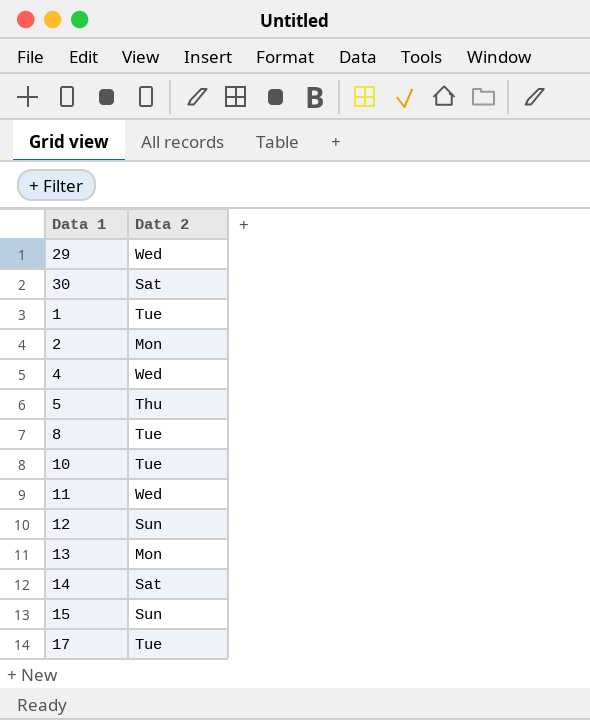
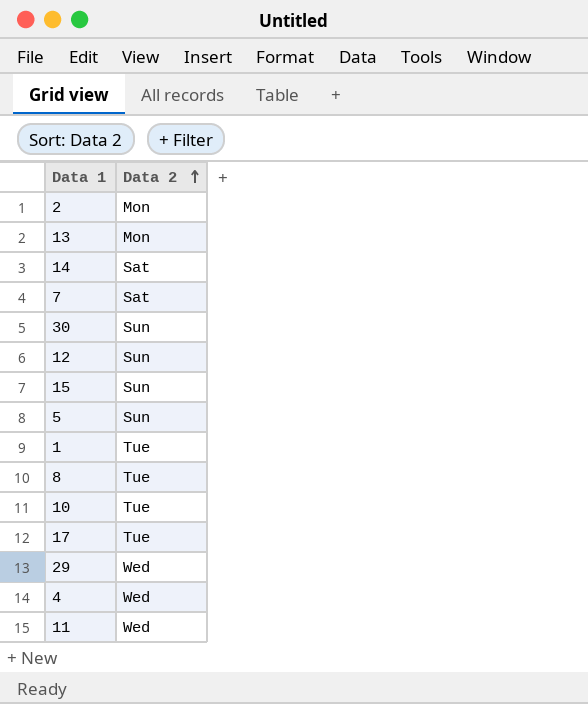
row order: none -> Data 2 ascending
row 7: none -> Sat
30 | Data 2: Sat -> Sun
5 | Data 2: Thu -> Sun

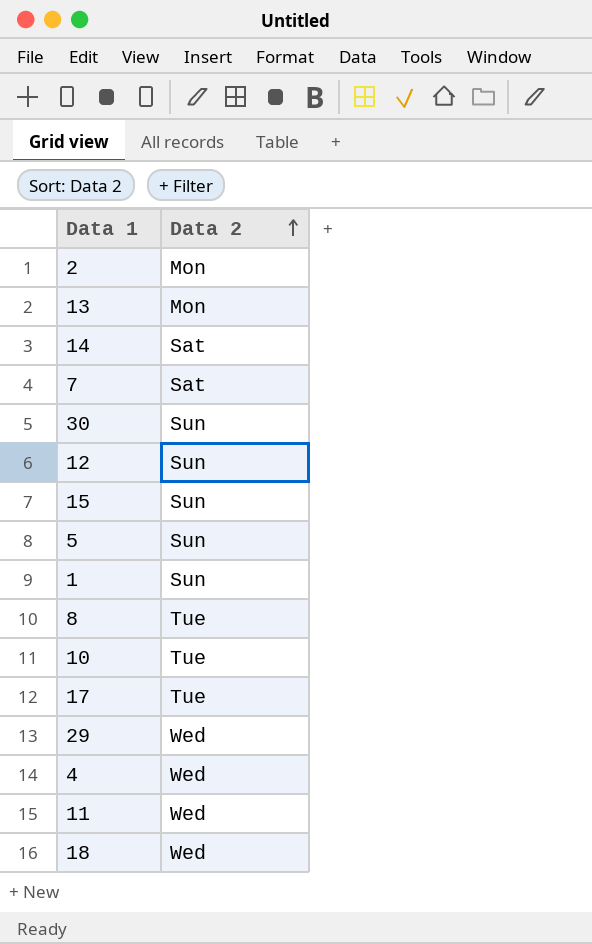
1 | Data 2: Tue -> Sun
row 18: none -> Wed

